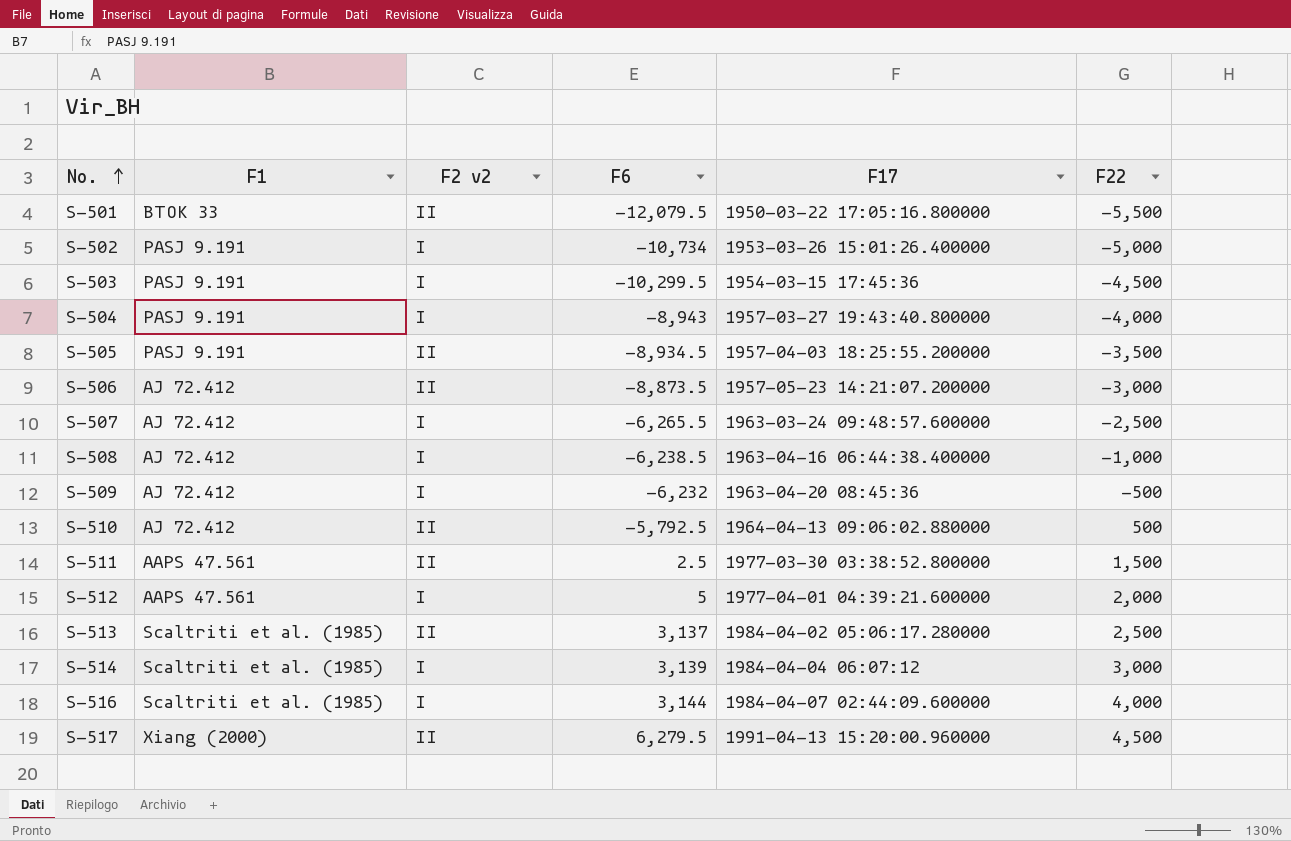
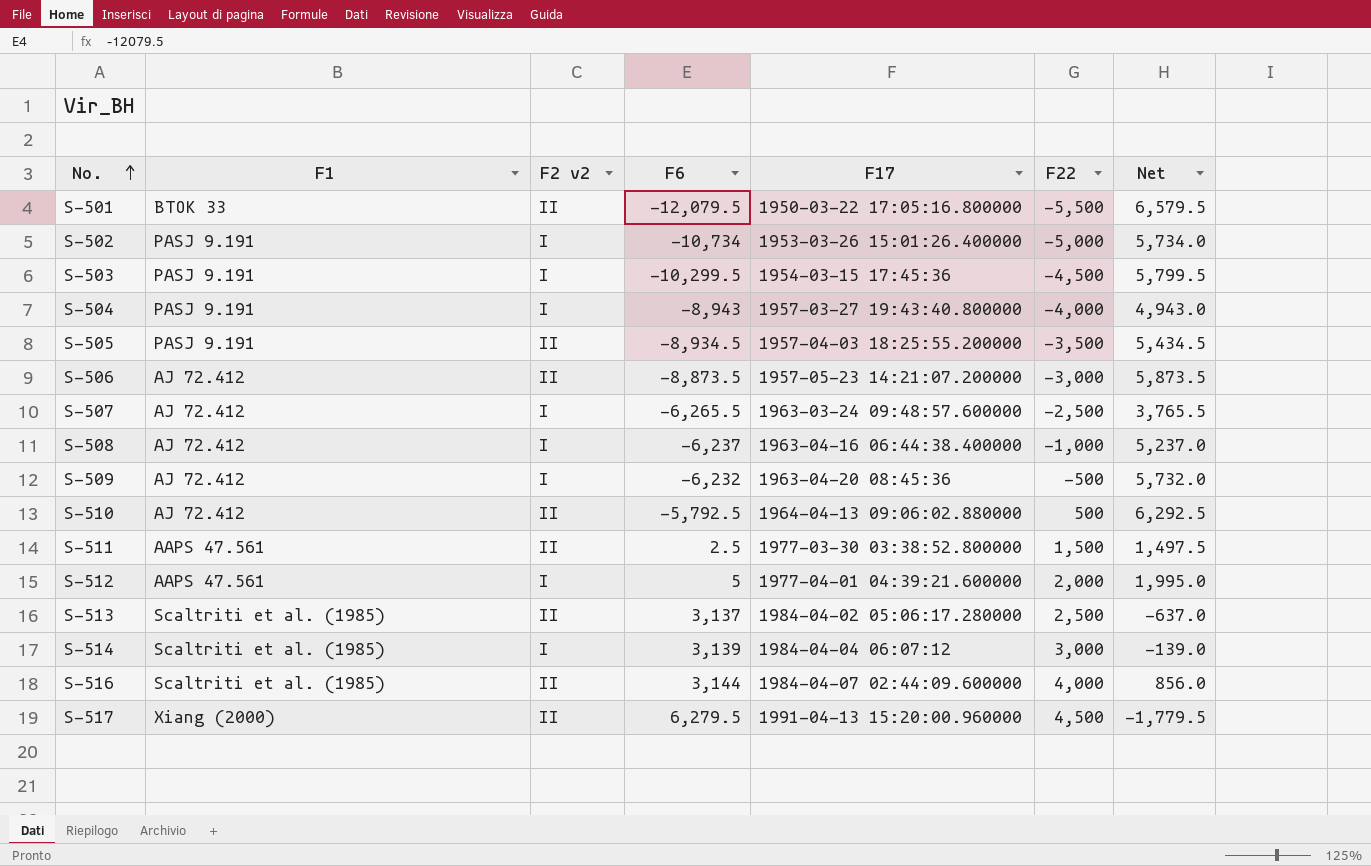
column Net | formula: none -> [F22] - [F6]
S-508 | F6: -6,238.5 -> -6,237
S-516 | F2 v2: I -> II

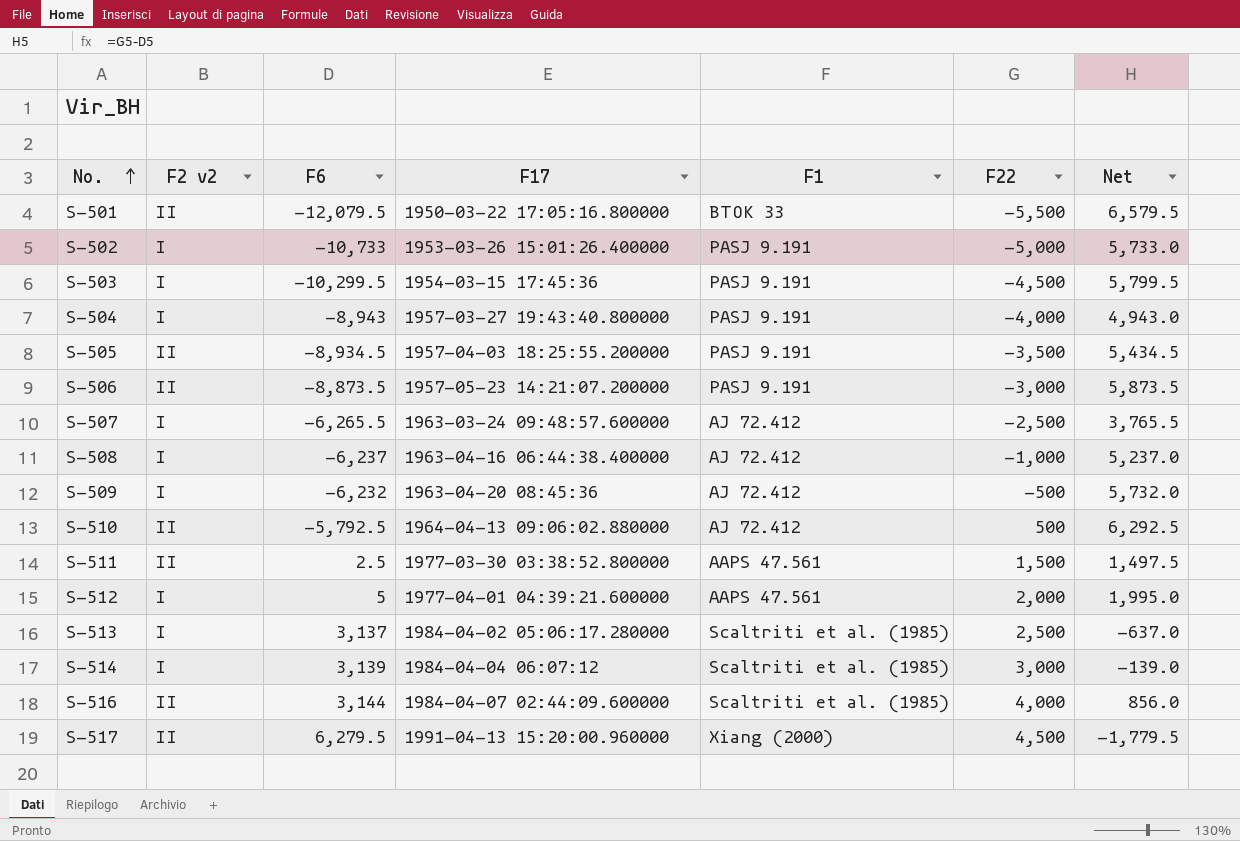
column F1 | position: 2 -> 5
S-502 | F6: -10,734 -> -10,733
S-502 | Net: 5,734.0 -> 5,733.0
S-506 | F1: AJ 72.412 -> PASJ 9.191
S-513 | F2 v2: II -> I

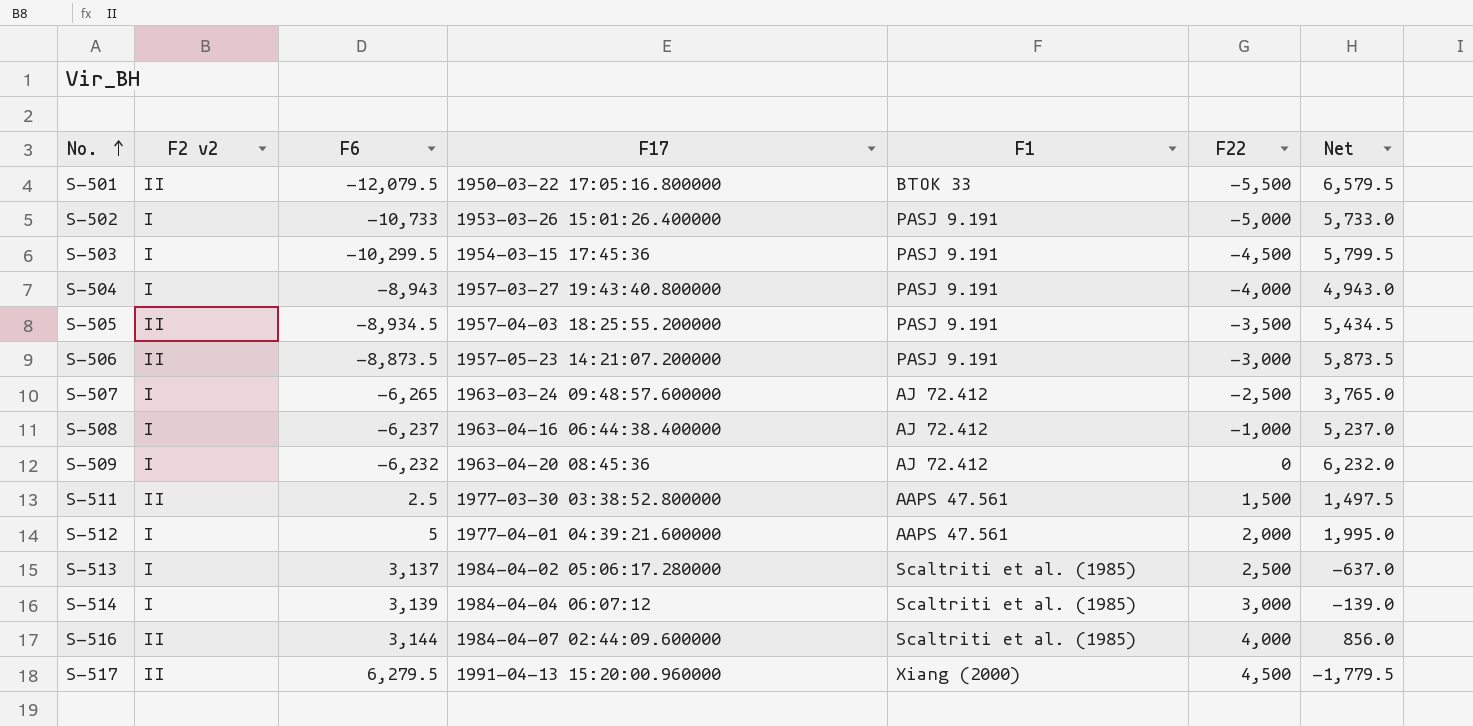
row S-510: II | -5,792.5 | 1964-04-13 09:06:02.880000 | AJ 72.412 | 500 | 6,292.5 -> none
S-507 | F6: -6,265.5 -> -6,265
S-507 | Net: 3,765.5 -> 3,765.0
S-509 | F22: -500 -> 0
S-509 | Net: 5,732.0 -> 6,232.0

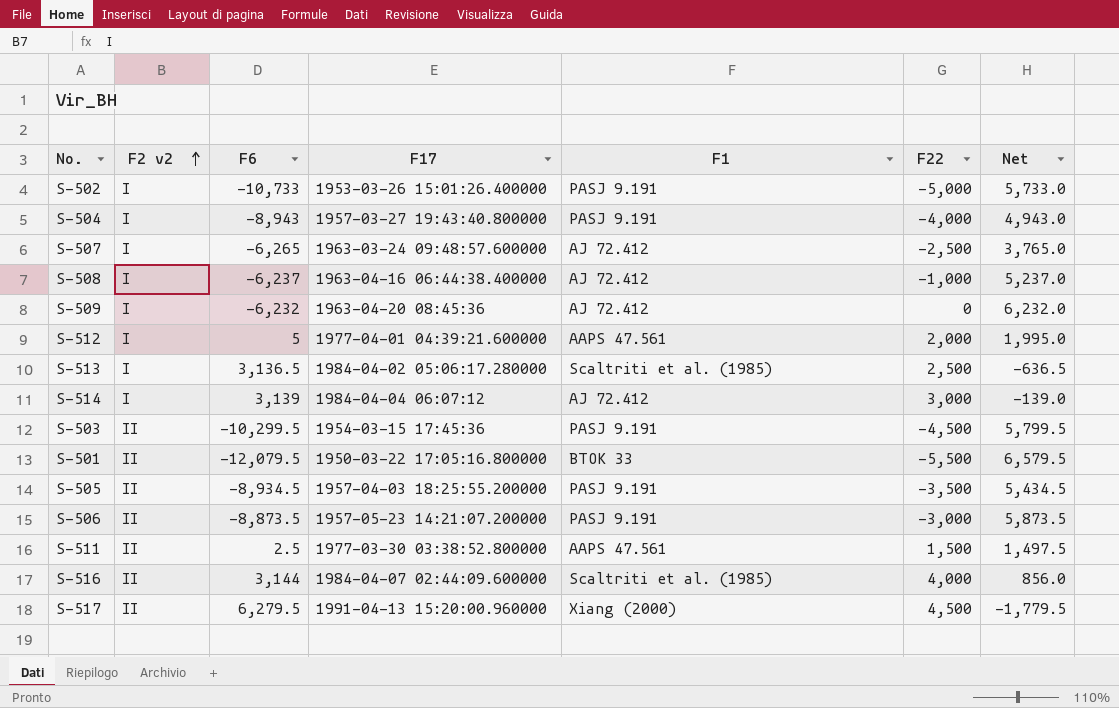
row order: No. ascending -> F2 v2 ascending
S-513 | F6: 3,137 -> 3,136.5
S-513 | Net: -637.0 -> -636.5
S-514 | F1: Scaltriti et al. (1985) -> AJ 72.412
S-503 | F2 v2: I -> II

